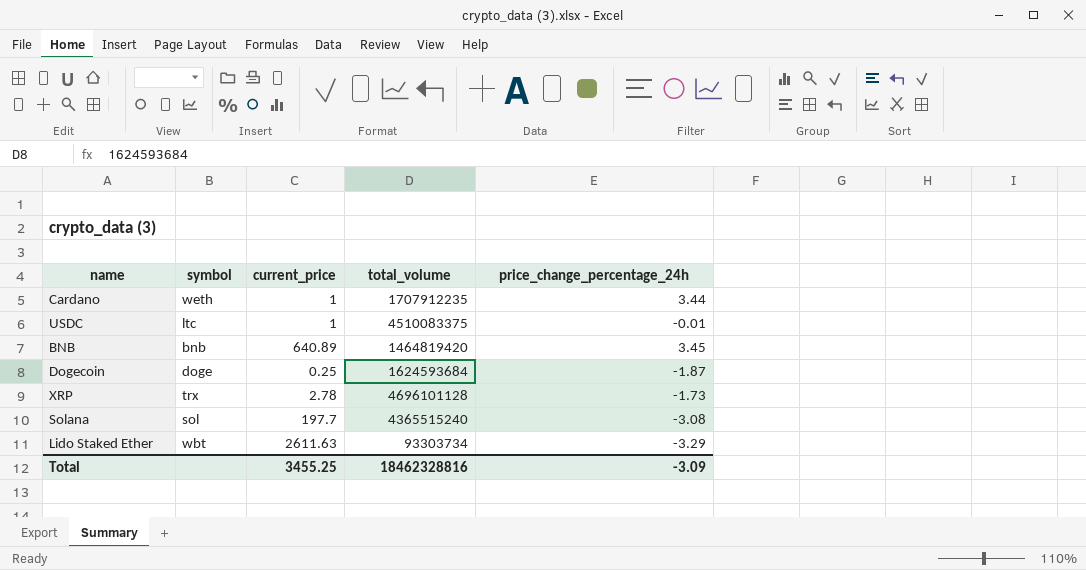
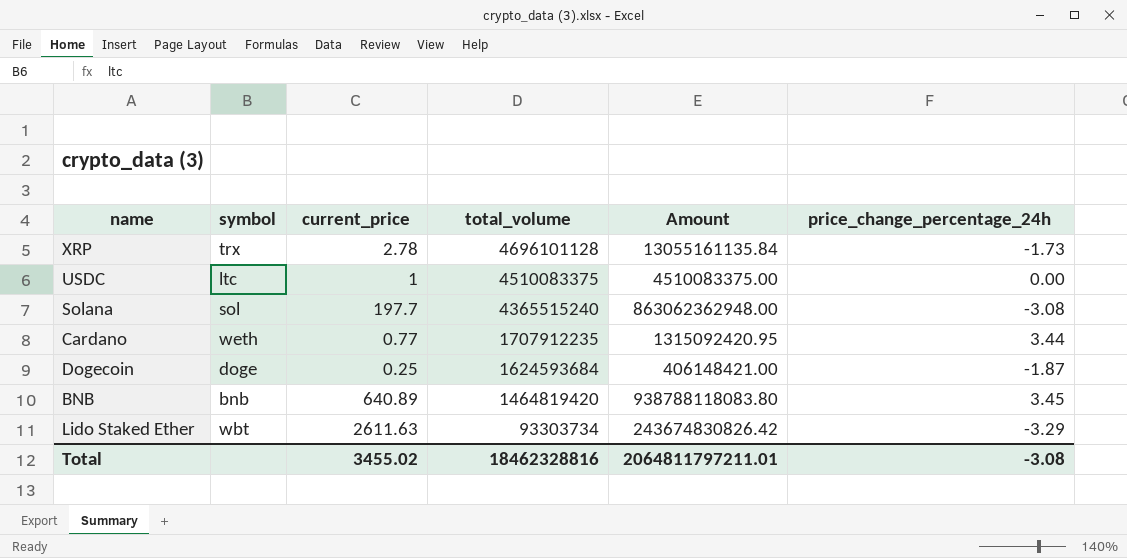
row order: none -> total_volume descending
column Amount | formula: none -> [current_price] * [total_volume]
USDC | price_change_percentage_24h: -0.01 -> 0.00
Cardano | current_price: 1 -> 0.77
Total | current_price: 3455.25 -> 3455.02
Total | price_change_percentage_24h: -3.09 -> -3.08

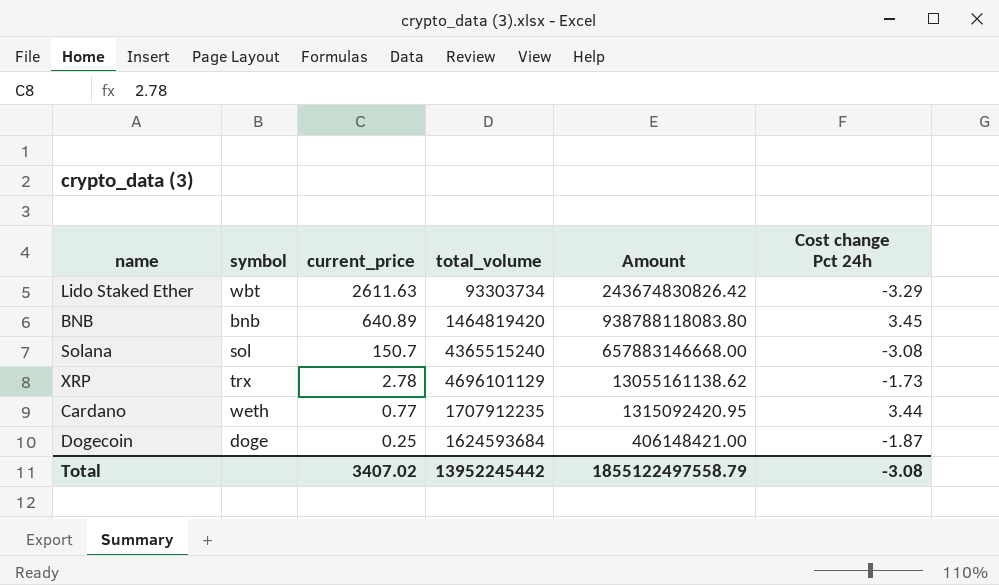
row order: total_volume descending -> current_price descending
column name: price_change_percentage_24h -> Cost change Pct 24h
row USDC: ltc | 1 | 4510083375 | 4510083375.00 | 0.00 -> none
Solana | current_price: 197.7 -> 150.7
Solana | Amount: 863062362948.00 -> 657883146668.00
XRP | total_volume: 4696101128 -> 4696101129
XRP | Amount: 13055161135.84 -> 13055161138.62
Total | current_price: 3455.02 -> 3407.02
Total | total_volume: 18462328816 -> 13952245442
Total | Amount: 2064811797211.01 -> 1855122497558.79

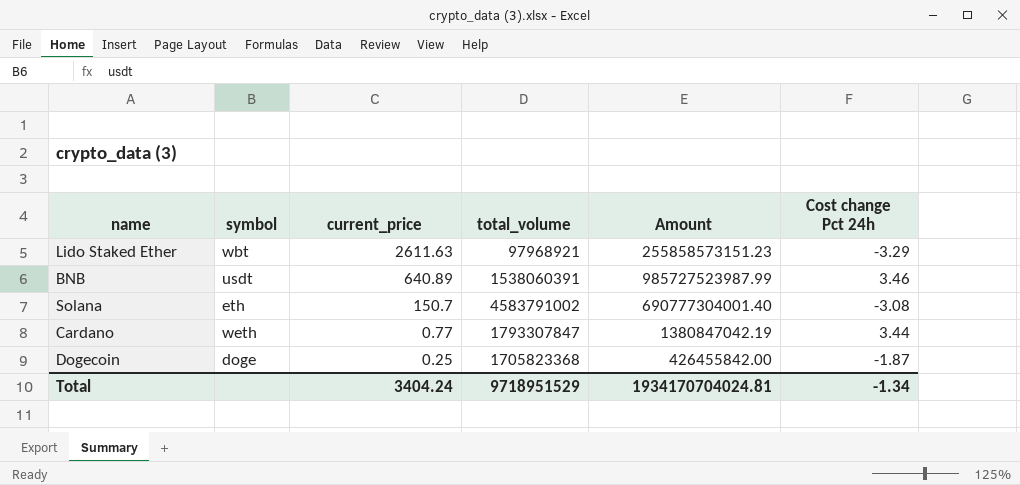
row XRP: trx | 2.78 | 4696101129 | 13055161138.62 | -1.73 -> none
Lido Staked Ether | total_volume: 93303734 -> 97968921
Lido Staked Ether | Amount: 243674830826.42 -> 255858573151.23
BNB | symbol: bnb -> usdt
BNB | total_volume: 1464819420 -> 1538060391
BNB | Amount: 938788118083.80 -> 985727523987.99
BNB | Cost change Pct 24h: 3.45 -> 3.46
Solana | symbol: sol -> eth
Solana | total_volume: 4365515240 -> 4583791002
Solana | Amount: 657883146668.00 -> 690777304001.40
Cardano | total_volume: 1707912235 -> 1793307847
Cardano | Amount: 1315092420.95 -> 1380847042.19
Dogecoin | total_volume: 1624593684 -> 1705823368
Dogecoin | Amount: 406148421.00 -> 426455842.00
Total | current_price: 3407.02 -> 3404.24
Total | total_volume: 13952245442 -> 9718951529
Total | Amount: 1855122497558.79 -> 1934170704024.81
Total | Cost change Pct 24h: -3.08 -> -1.34

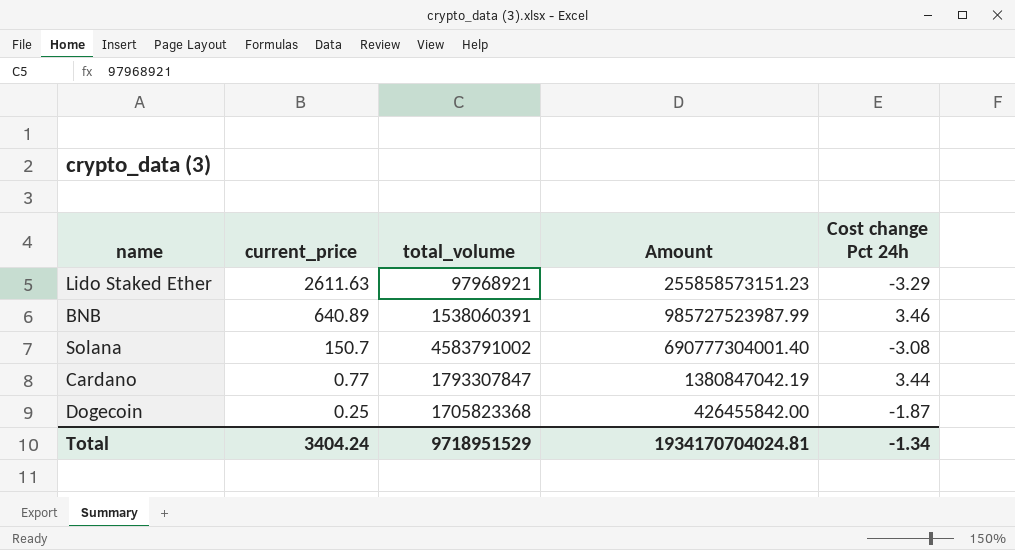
column symbol | position: 2 -> none

